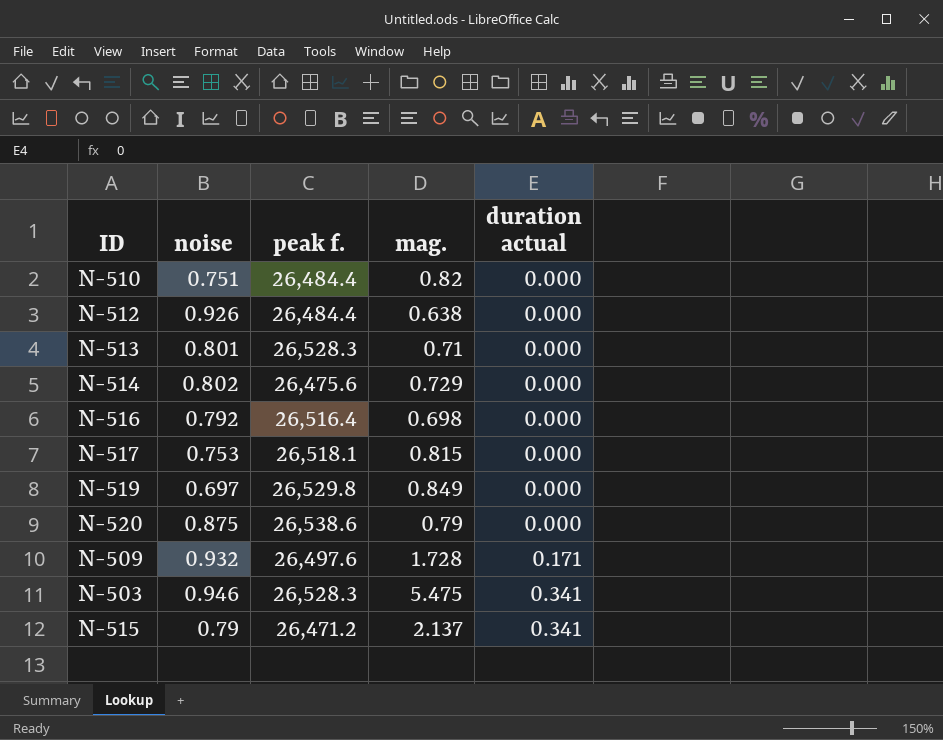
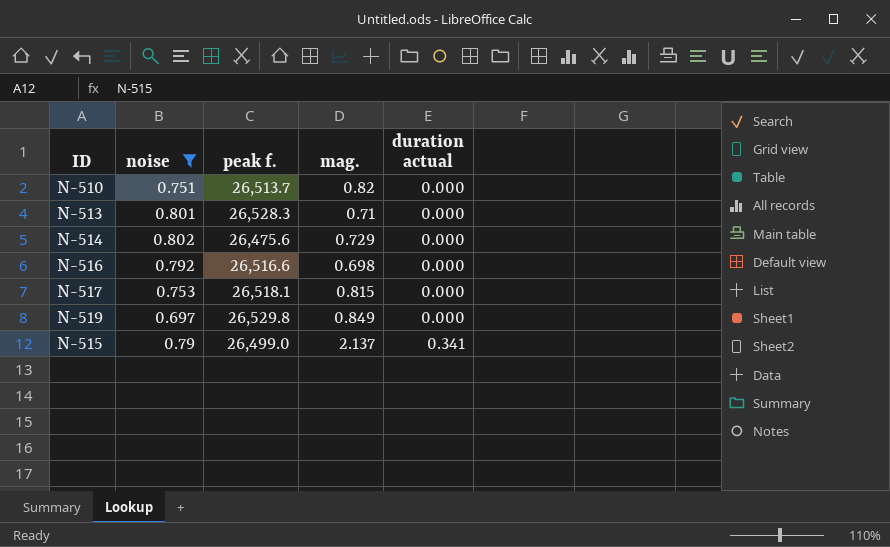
filter: none -> noise <= 0.802
N-510 | peak f.: 26,484.4 -> 26,513.7
N-516 | peak f.: 26,516.4 -> 26,516.6
N-515 | peak f.: 26,471.2 -> 26,499.0

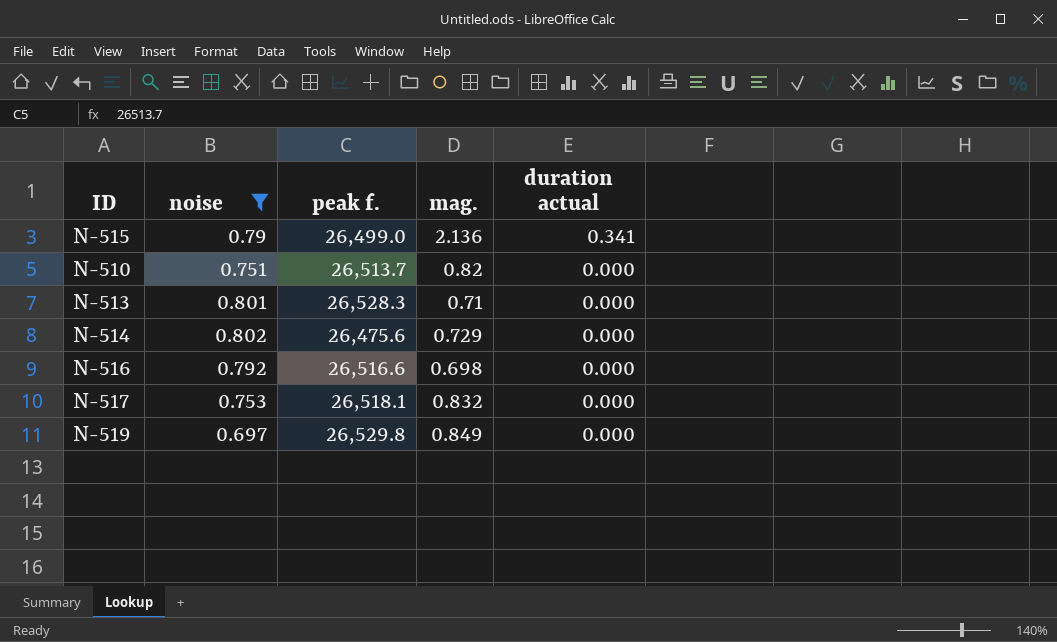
row order: duration actual ascending -> duration actual descending
N-515 | mag.: 2.137 -> 2.136
N-517 | mag.: 0.815 -> 0.832

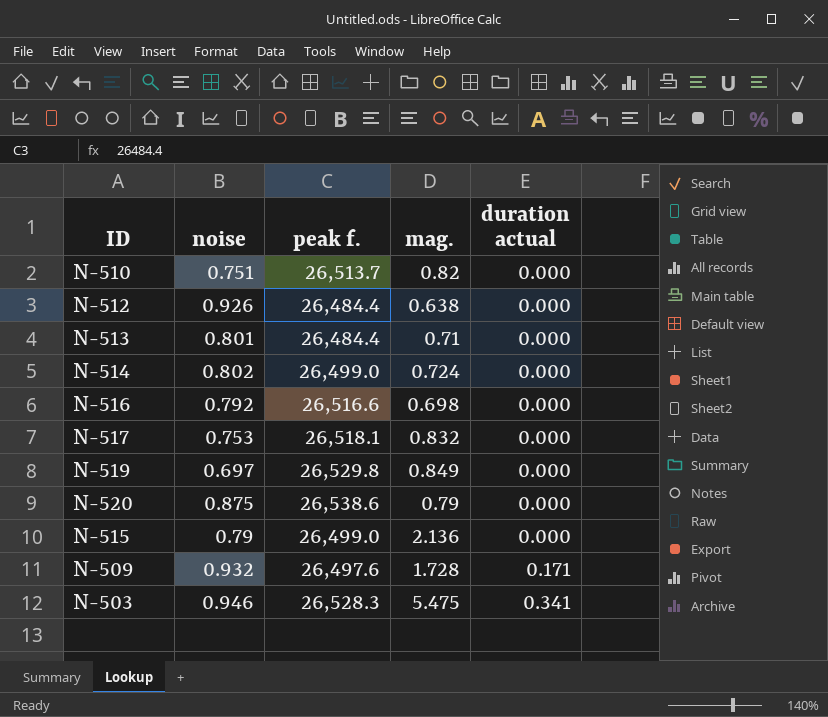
filter: noise <= 0.802 -> none
row order: duration actual descending -> duration actual ascending
N-513 | peak f.: 26,528.3 -> 26,484.4
N-514 | peak f.: 26,475.6 -> 26,499.0
N-514 | mag.: 0.729 -> 0.724
N-515 | duration actual: 0.341 -> 0.000

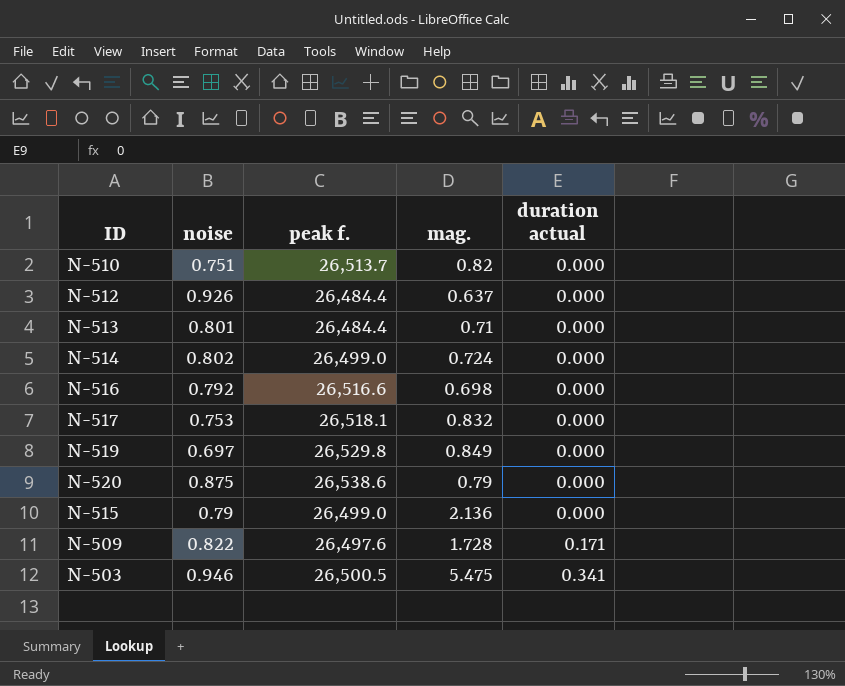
N-512 | mag.: 0.638 -> 0.637
N-509 | noise: 0.932 -> 0.822
N-503 | peak f.: 26,528.3 -> 26,500.5

